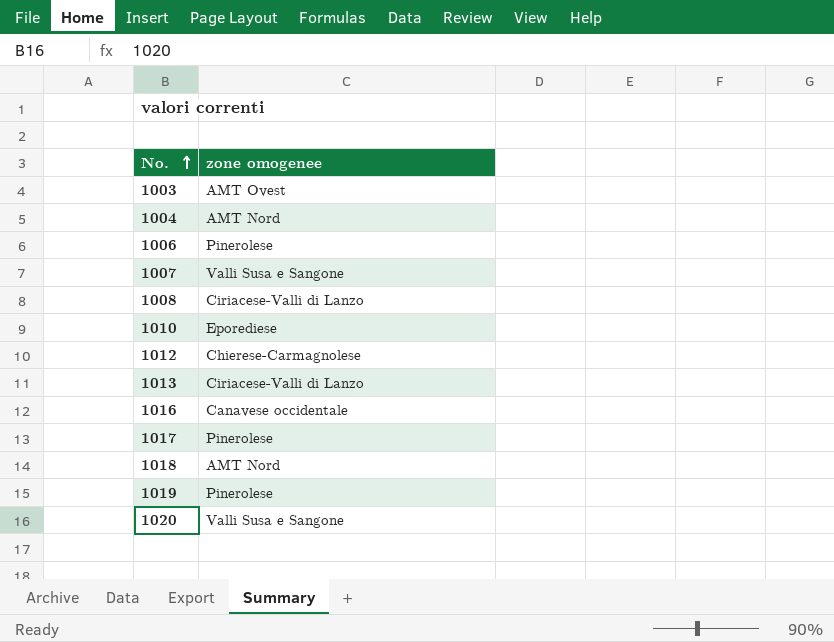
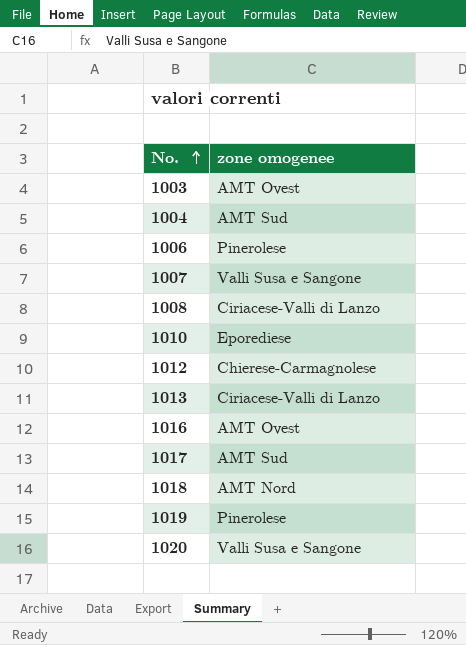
1004 | zone omogenee: AMT Nord -> AMT Sud
1016 | zone omogenee: Canavese occidentale -> AMT Ovest
1017 | zone omogenee: Pinerolese -> AMT Sud

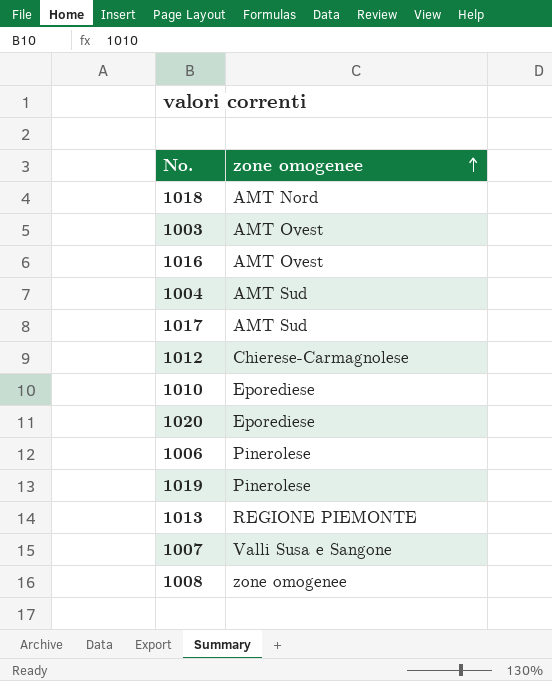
row order: No. ascending -> zone omogenee ascending
1020 | zone omogenee: Valli Susa e Sangone -> Eporediese
1013 | zone omogenee: Ciriacese-Valli di Lanzo -> REGIONE PIEMONTE
1008 | zone omogenee: Ciriacese-Valli di Lanzo -> zone omogenee

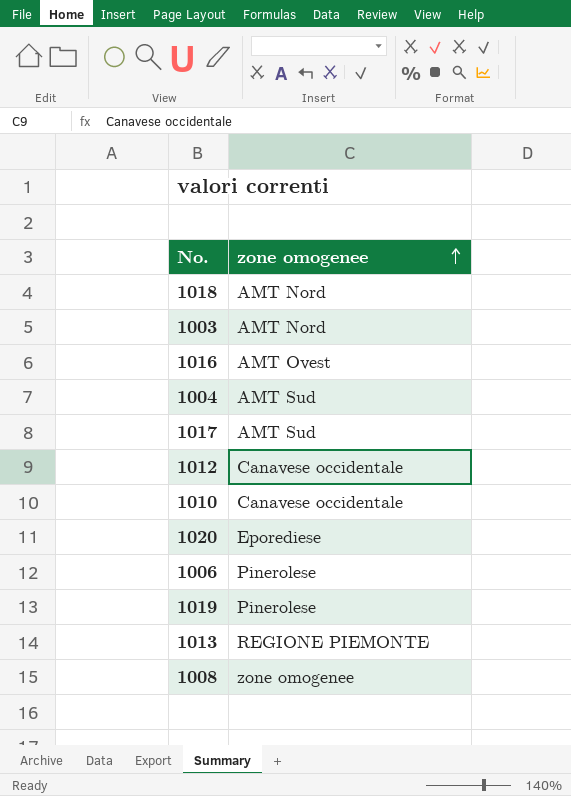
row 1007: Valli Susa e Sangone -> none
1003 | zone omogenee: AMT Ovest -> AMT Nord
1012 | zone omogenee: Chierese-Carmagnolese -> Canavese occidentale
1010 | zone omogenee: Eporediese -> Canavese occidentale

